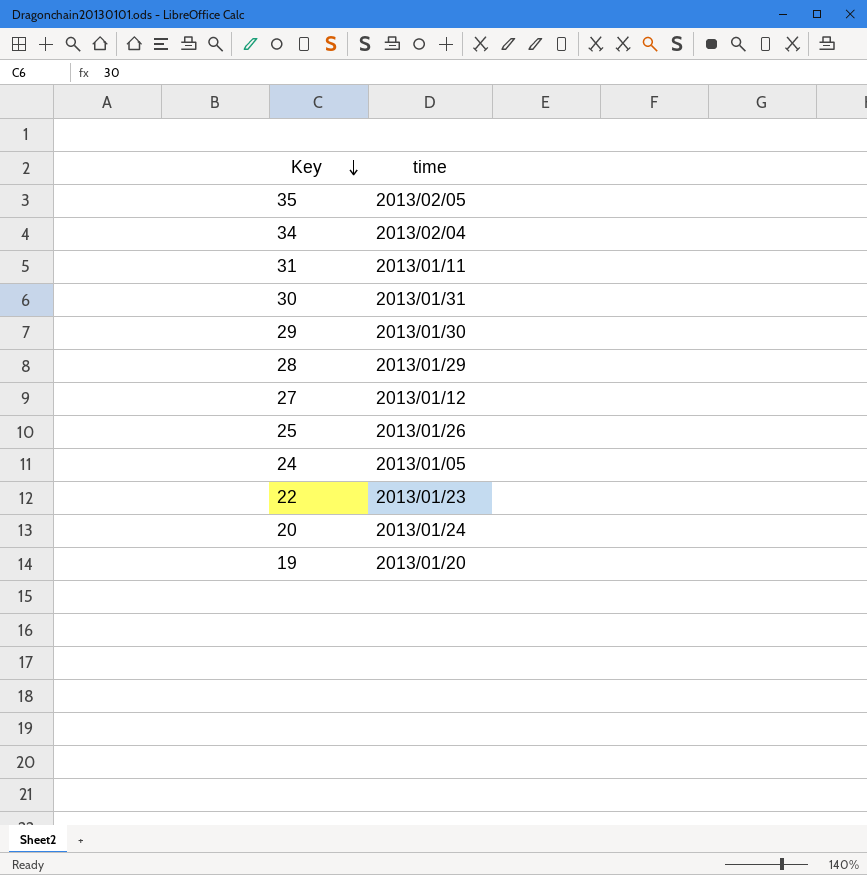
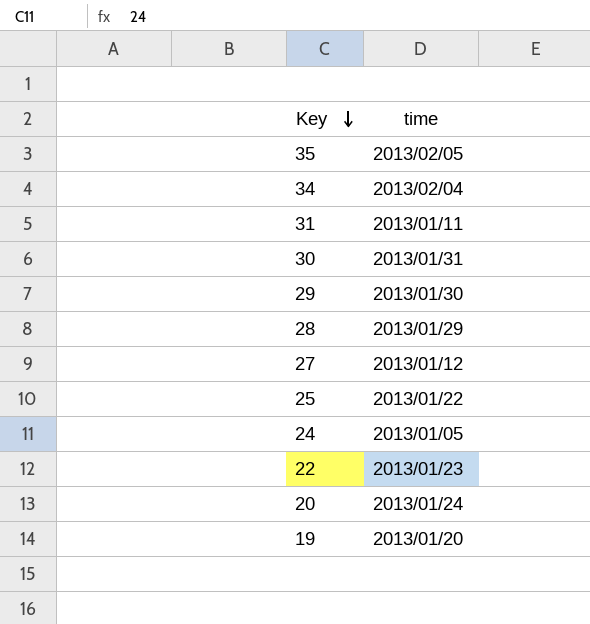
25 | time: 2013/01/26 -> 2013/01/22

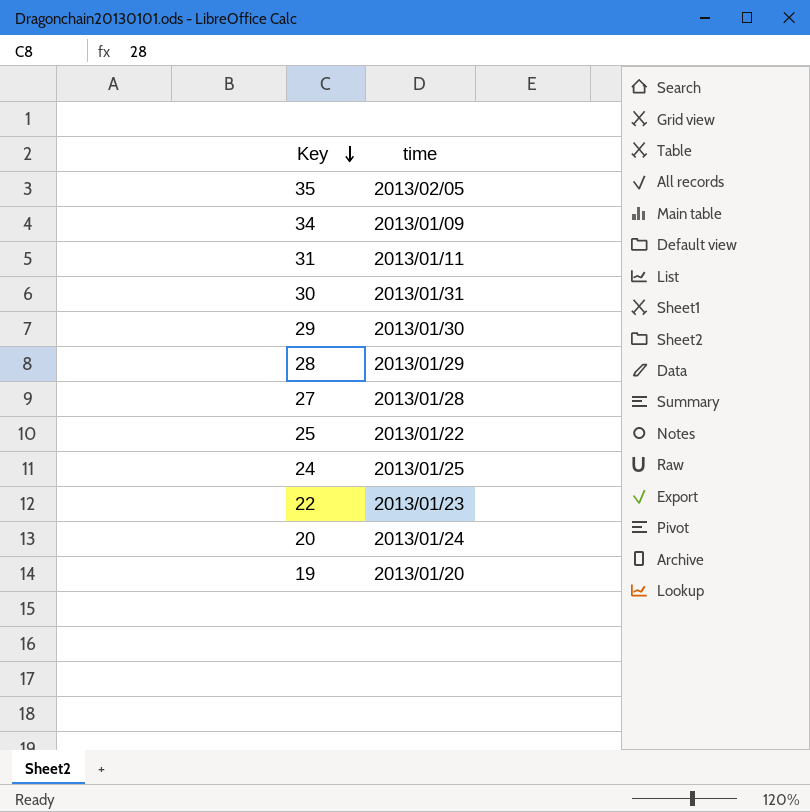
34 | time: 2013/02/04 -> 2013/01/09
27 | time: 2013/01/12 -> 2013/01/28
24 | time: 2013/01/05 -> 2013/01/25

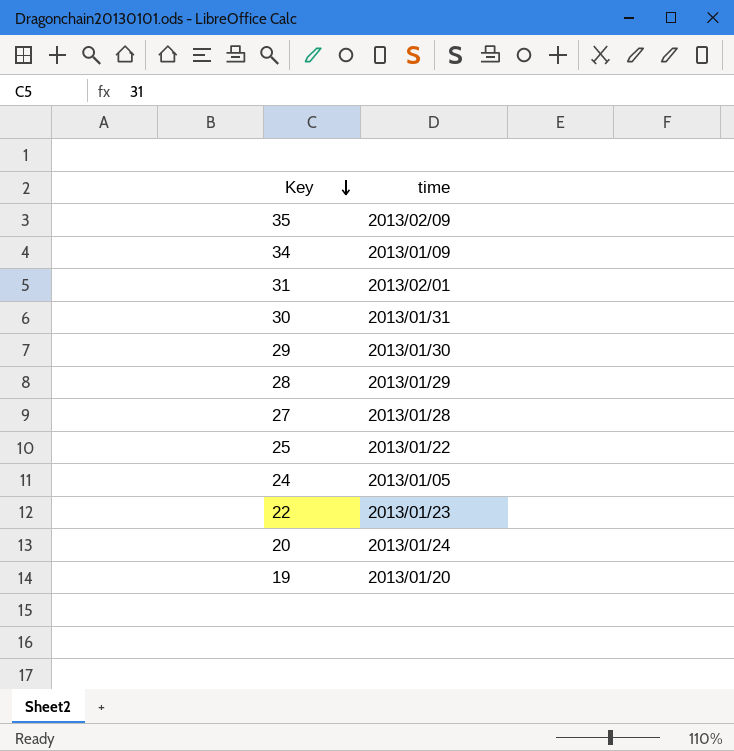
35 | time: 2013/02/05 -> 2013/02/09
31 | time: 2013/01/11 -> 2013/02/01
24 | time: 2013/01/25 -> 2013/01/05

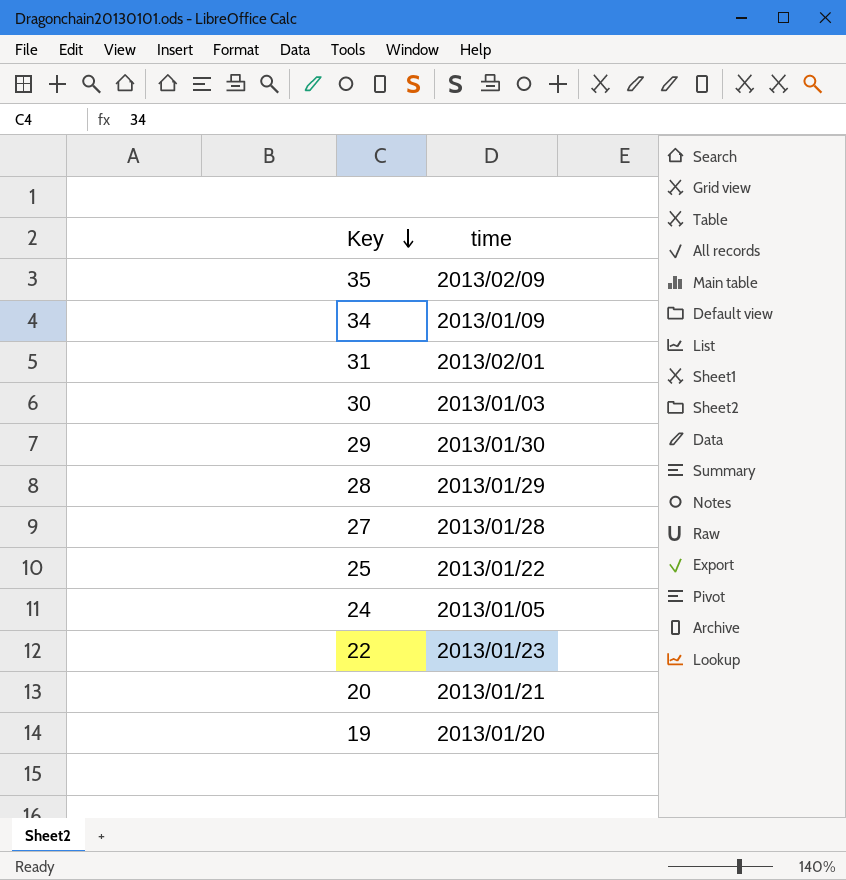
30 | time: 2013/01/31 -> 2013/01/03
20 | time: 2013/01/24 -> 2013/01/21

